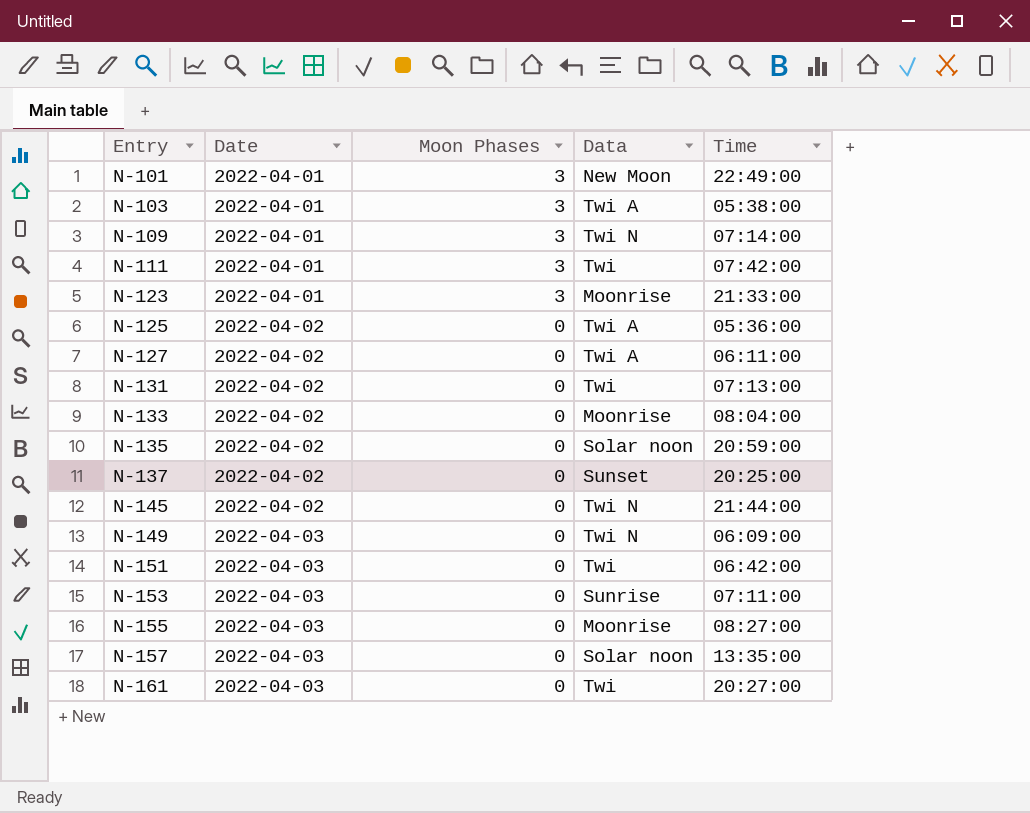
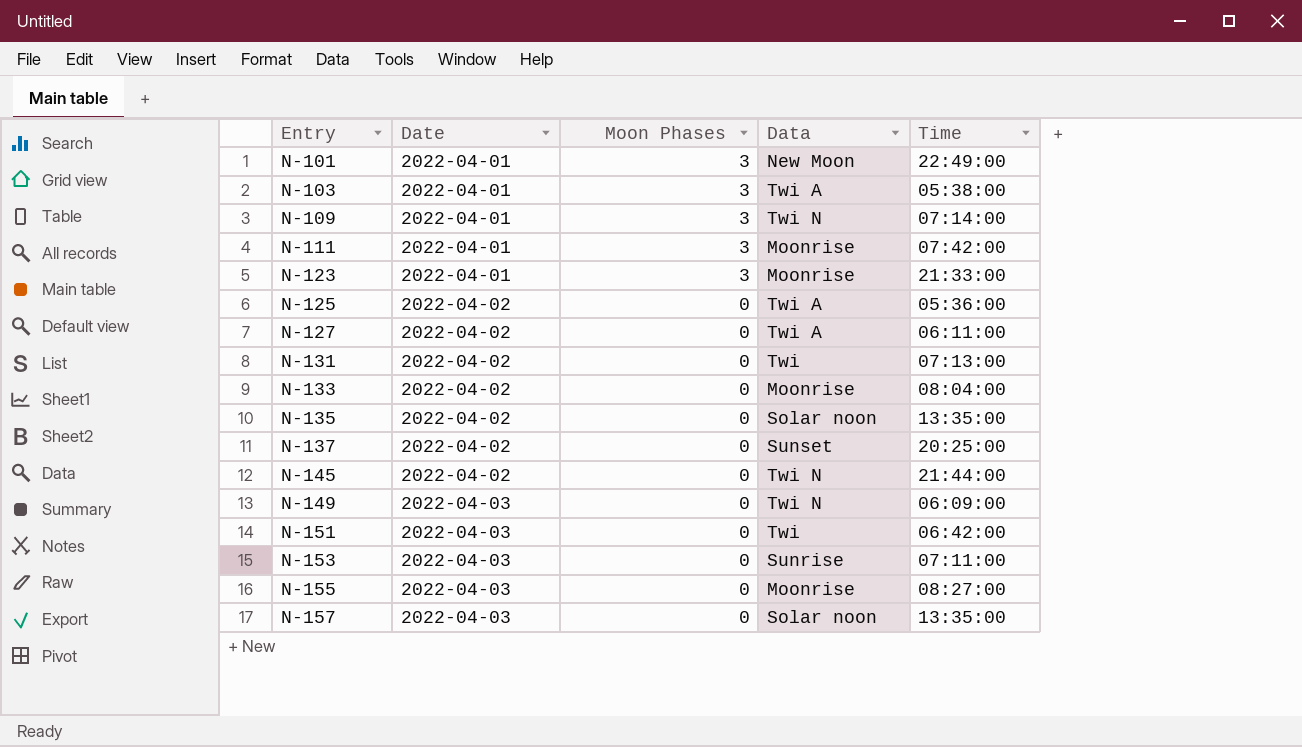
row N-161: 2022-04-03 | 0 | Twi | 20:27:00 -> none
N-111 | Data: Twi -> Moonrise
N-135 | Time: 20:59:00 -> 13:35:00

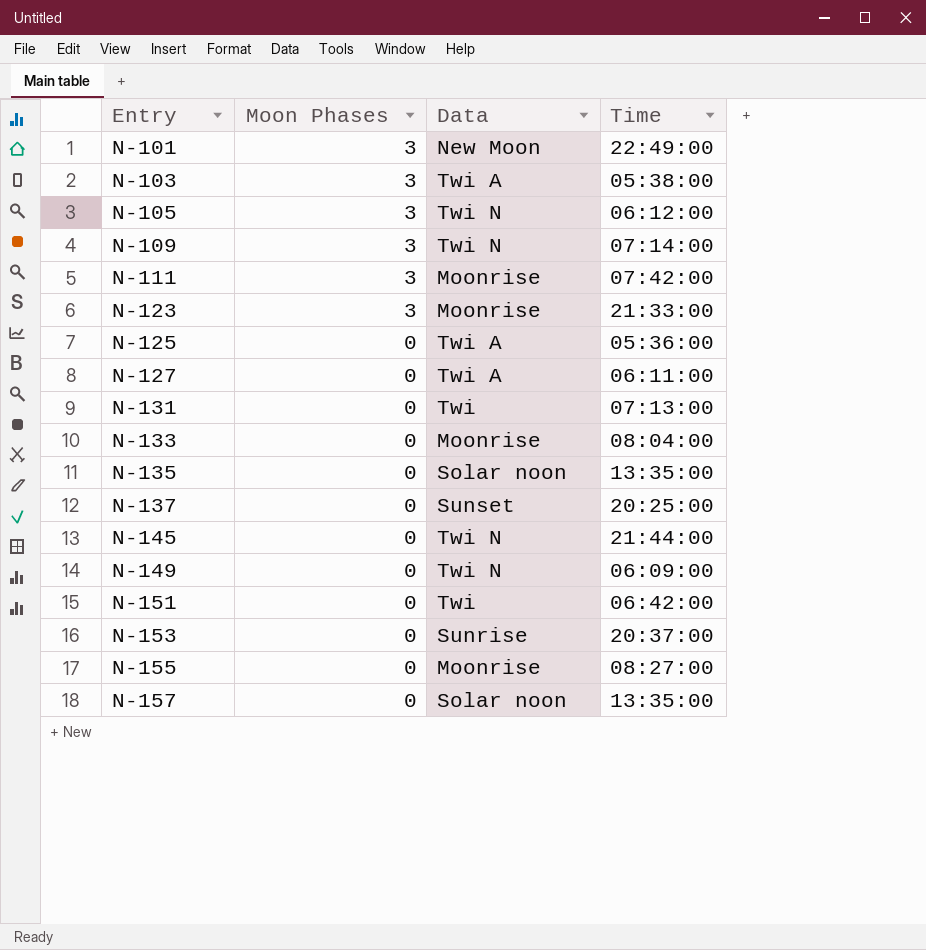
column Date | position: 2 -> none
row N-105: none -> 3 | Twi N | 06:12:00
N-153 | Time: 07:11:00 -> 20:37:00

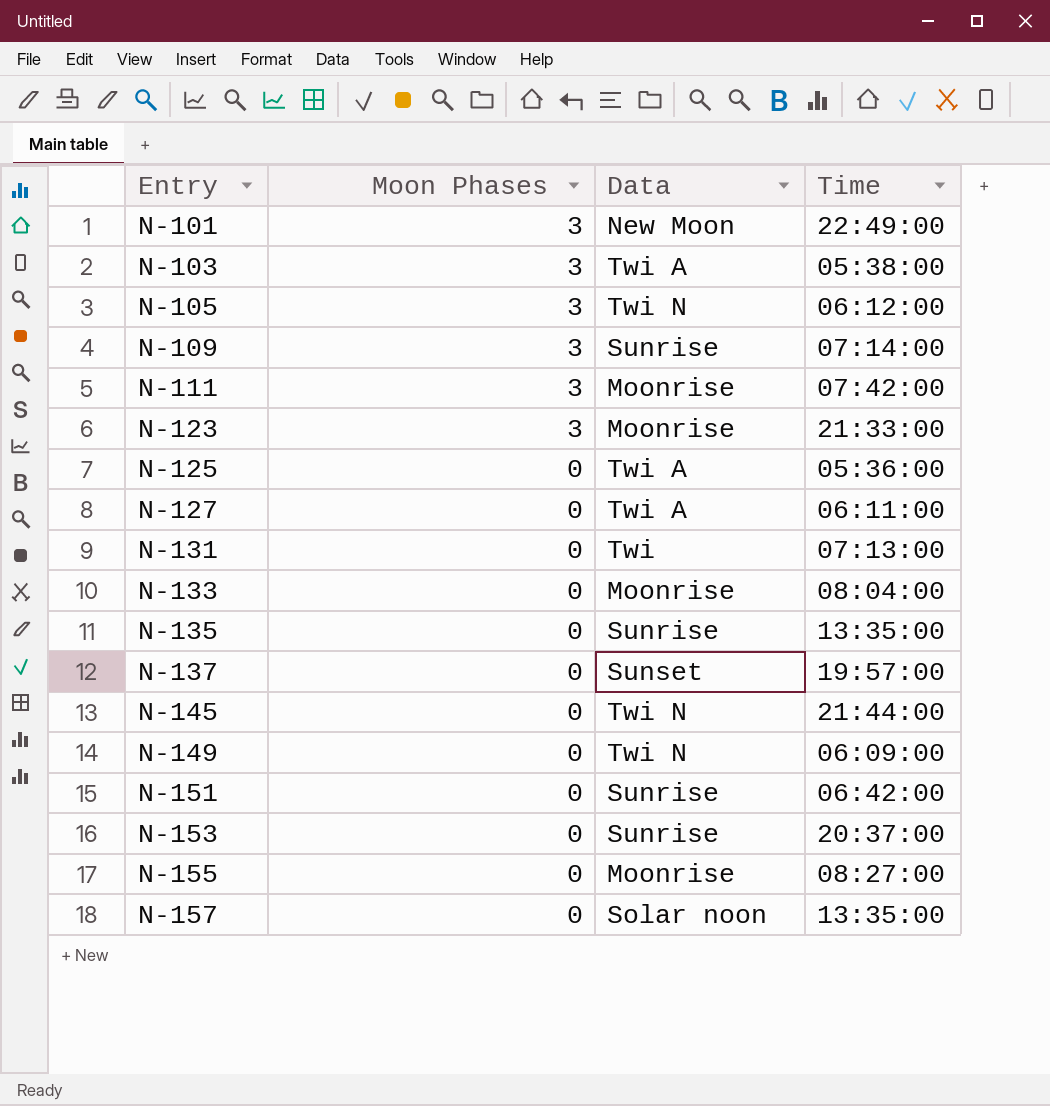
N-109 | Data: Twi N -> Sunrise
N-135 | Data: Solar noon -> Sunrise
N-137 | Time: 20:25:00 -> 19:57:00
N-151 | Data: Twi -> Sunrise

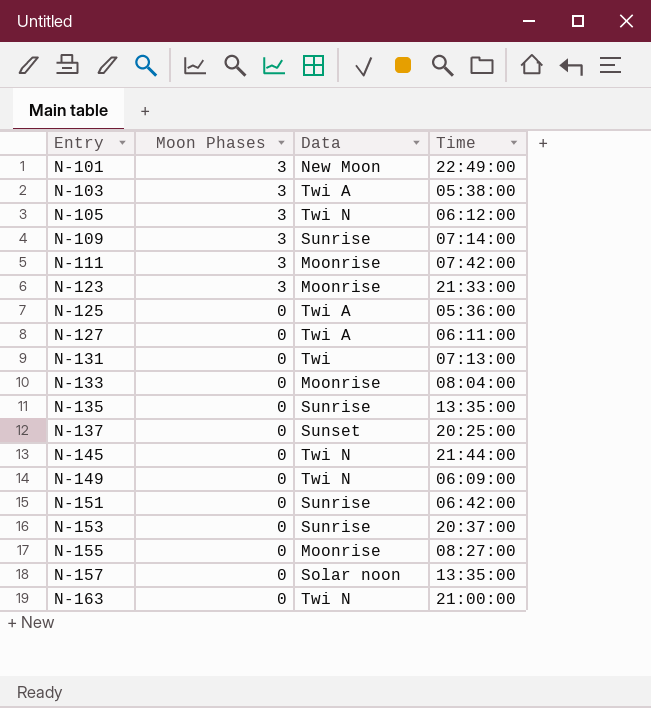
N-137 | Time: 19:57:00 -> 20:25:00
row N-163: none -> 0 | Twi N | 21:00:00

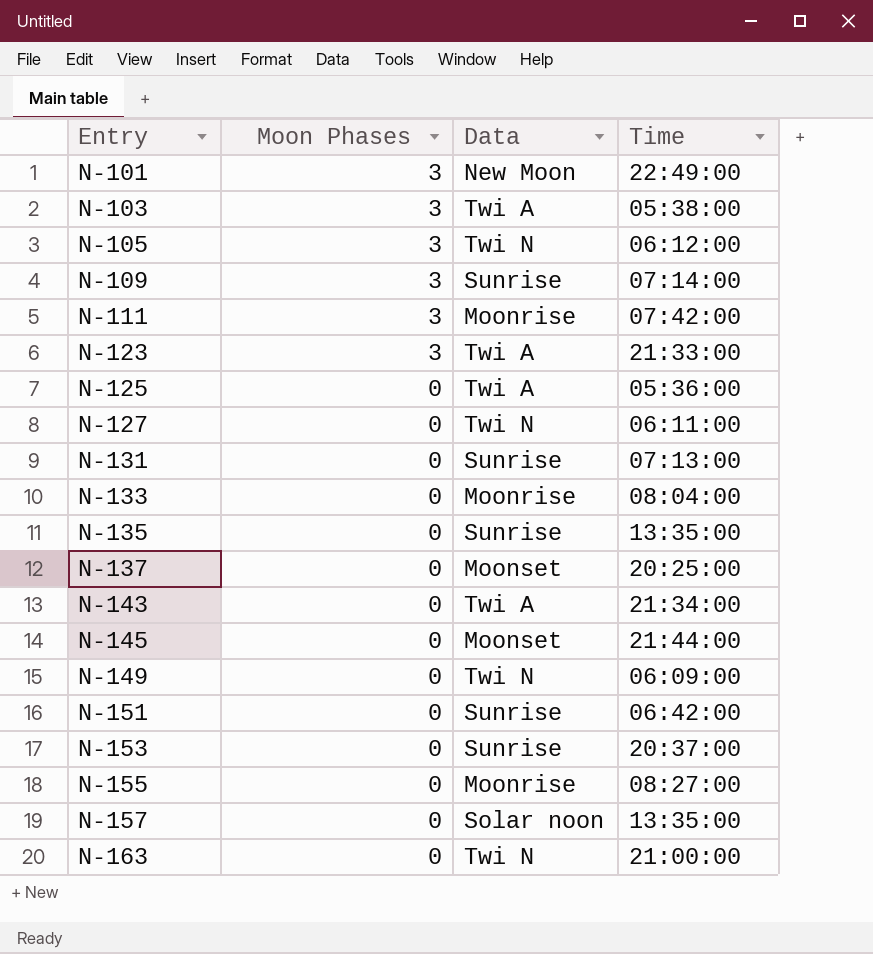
N-123 | Data: Moonrise -> Twi A
N-127 | Data: Twi A -> Twi N
N-131 | Data: Twi -> Sunrise
N-137 | Data: Sunset -> Moonset
row N-143: none -> 0 | Twi A | 21:34:00
N-145 | Data: Twi N -> Moonset

